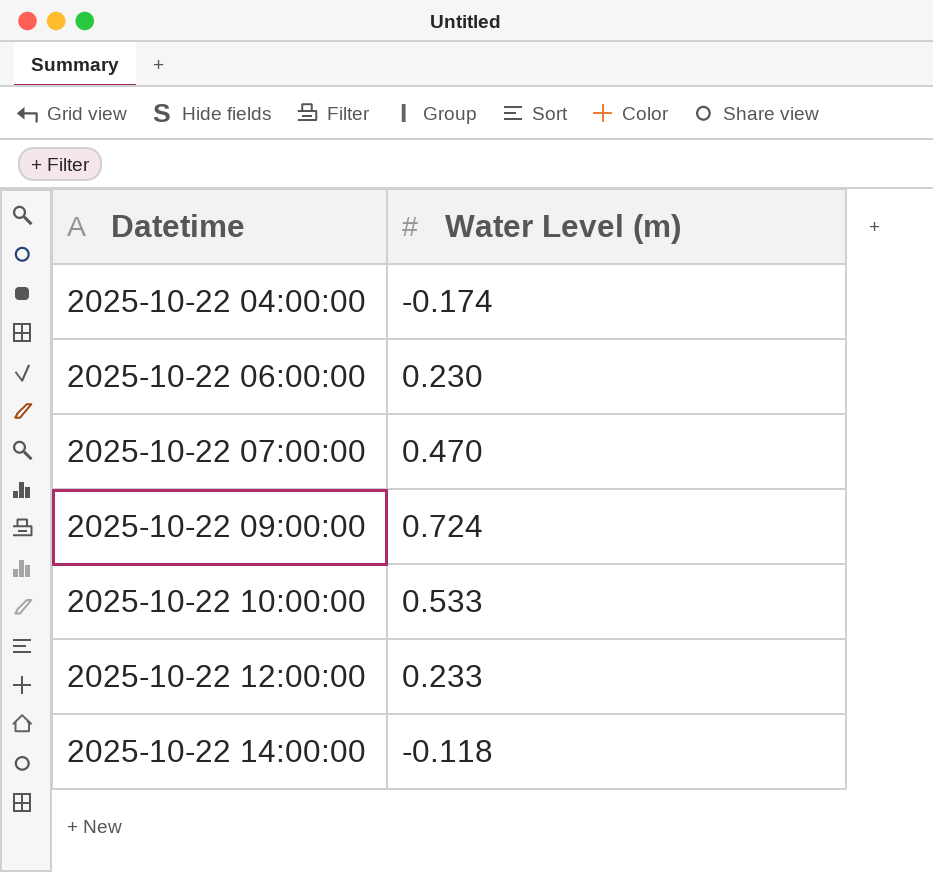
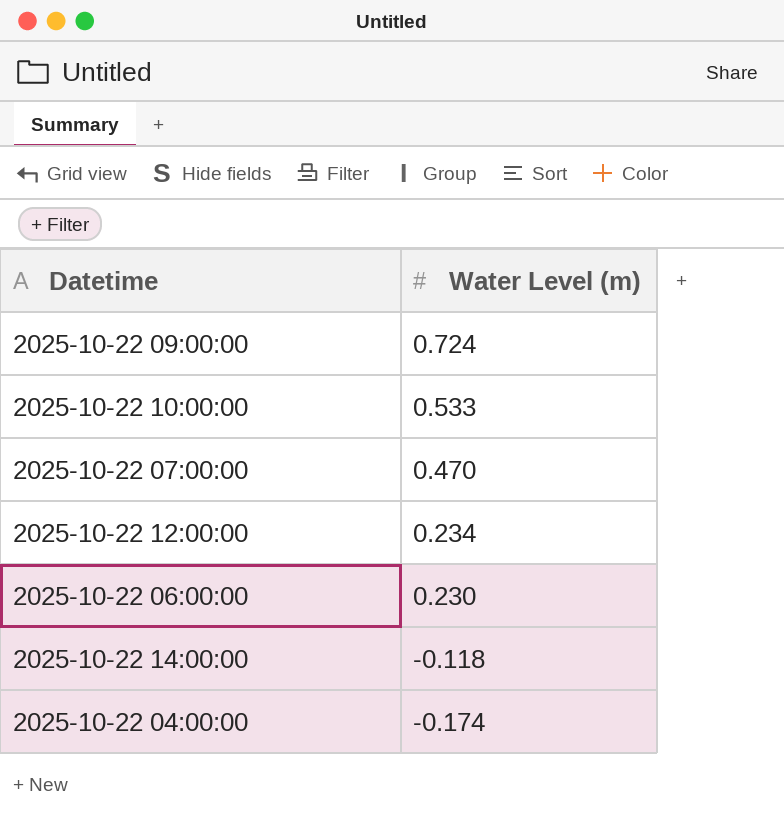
row order: Datetime ascending -> Water Level (m) descending
2025-10-22 12:00:00 | Water Level (m): 0.233 -> 0.234

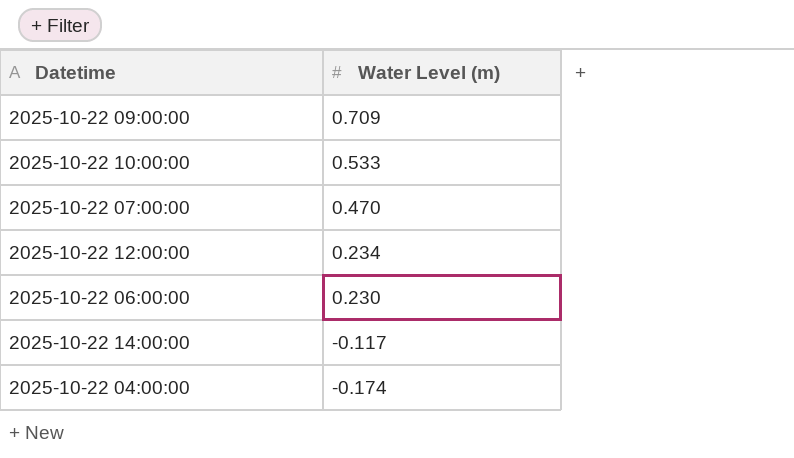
2025-10-22 09:00:00 | Water Level (m): 0.724 -> 0.709
2025-10-22 14:00:00 | Water Level (m): -0.118 -> -0.117

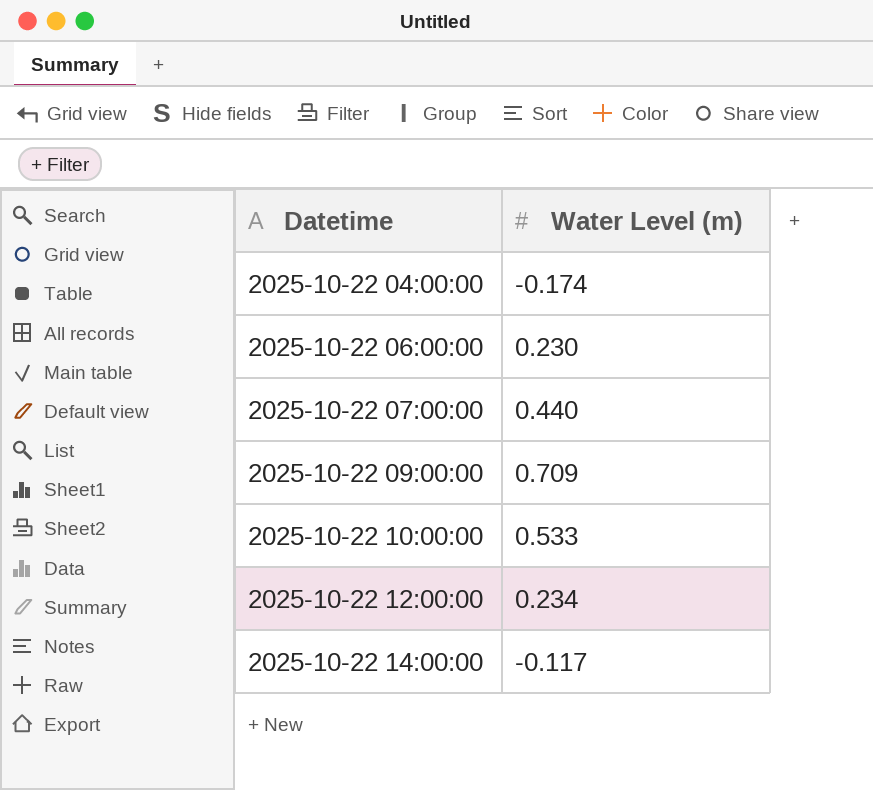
row order: Water Level (m) descending -> Datetime ascending
2025-10-22 07:00:00 | Water Level (m): 0.470 -> 0.440

